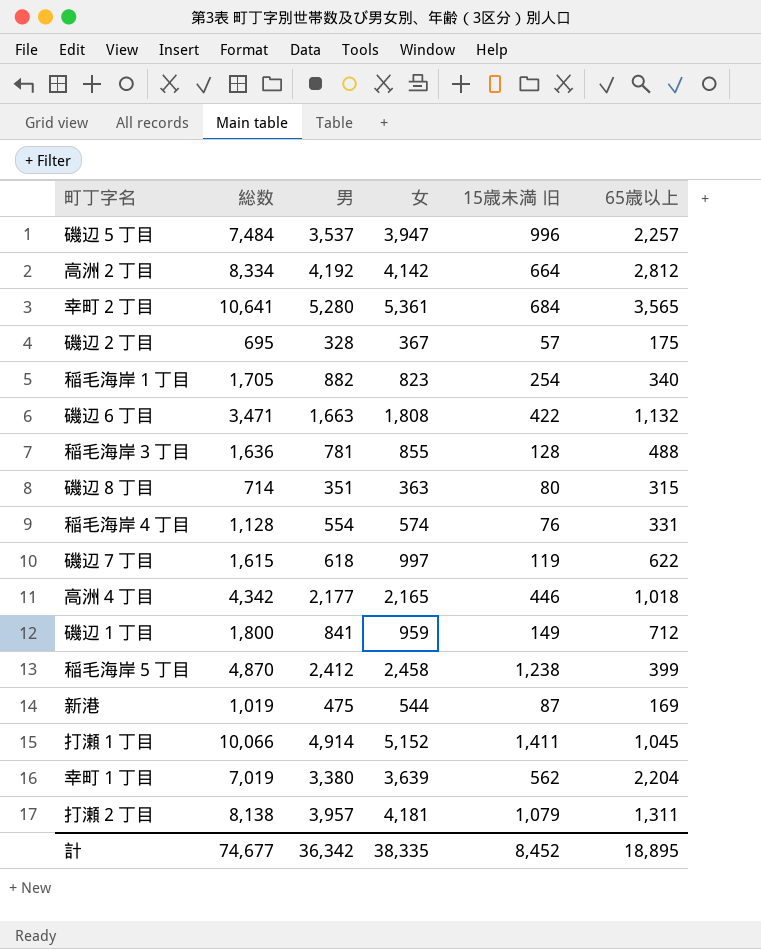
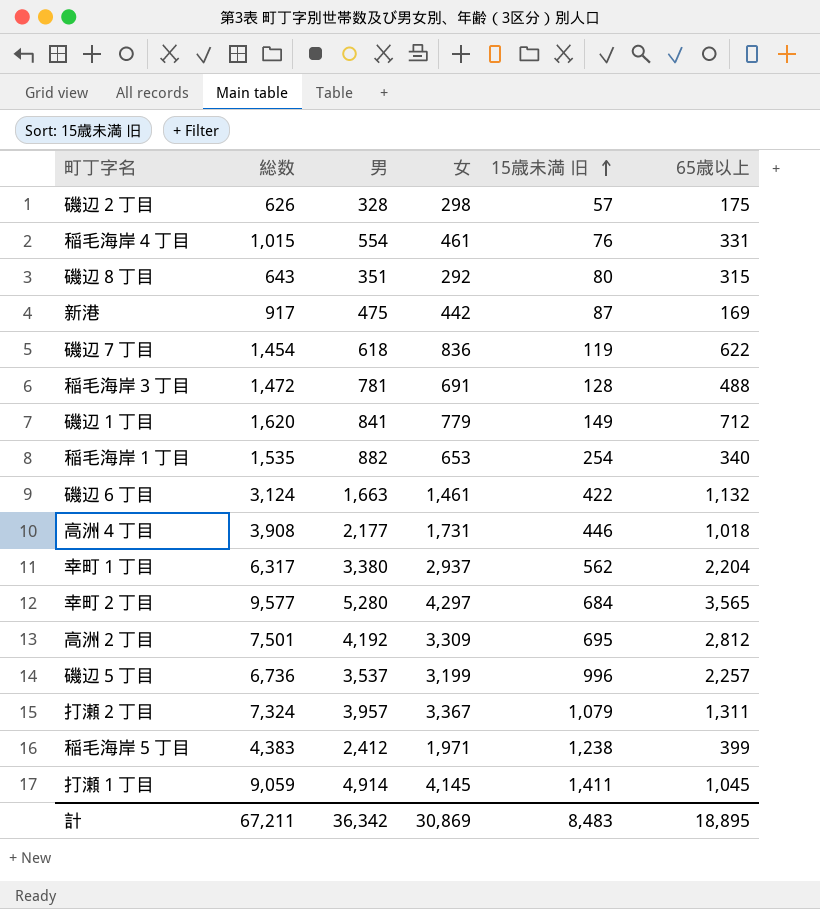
row order: none -> 15歳未満 旧 ascending
磯辺２丁目 | 総数: 695 -> 626
磯辺２丁目 | 女: 367 -> 298
稲毛海岸４丁目 | 総数: 1,128 -> 1,015
稲毛海岸４丁目 | 女: 574 -> 461
磯辺８丁目 | 総数: 714 -> 643
磯辺８丁目 | 女: 363 -> 292
新港 | 総数: 1,019 -> 917
新港 | 女: 544 -> 442
磯辺７丁目 | 総数: 1,615 -> 1,454
磯辺７丁目 | 女: 997 -> 836
稲毛海岸３丁目 | 総数: 1,636 -> 1,472
稲毛海岸３丁目 | 女: 855 -> 691
磯辺１丁目 | 総数: 1,800 -> 1,620
磯辺１丁目 | 女: 959 -> 779
稲毛海岸１丁目 | 総数: 1,705 -> 1,535
稲毛海岸１丁目 | 女: 823 -> 653
磯辺６丁目 | 総数: 3,471 -> 3,124
磯辺６丁目 | 女: 1,808 -> 1,461
高洲４丁目 | 総数: 4,342 -> 3,908
高洲４丁目 | 女: 2,165 -> 1,731
幸町１丁目 | 総数: 7,019 -> 6,317
幸町１丁目 | 女: 3,639 -> 2,937
幸町２丁目 | 総数: 10,641 -> 9,577
幸町２丁目 | 女: 5,361 -> 4,297
高洲２丁目 | 総数: 8,334 -> 7,501
高洲２丁目 | 女: 4,142 -> 3,309
高洲２丁目 | 15歳未満 旧: 664 -> 695
磯辺５丁目 | 総数: 7,484 -> 6,736
磯辺５丁目 | 女: 3,947 -> 3,199
打瀬２丁目 | 総数: 8,138 -> 7,324
打瀬２丁目 | 女: 4,181 -> 3,367
稲毛海岸５丁目 | 総数: 4,870 -> 4,383
稲毛海岸５丁目 | 女: 2,458 -> 1,971
打瀬１丁目 | 総数: 10,066 -> 9,059
打瀬１丁目 | 女: 5,152 -> 4,145
計 | 総数: 74,677 -> 67,211
計 | 女: 38,335 -> 30,869
計 | 15歳未満 旧: 8,452 -> 8,483

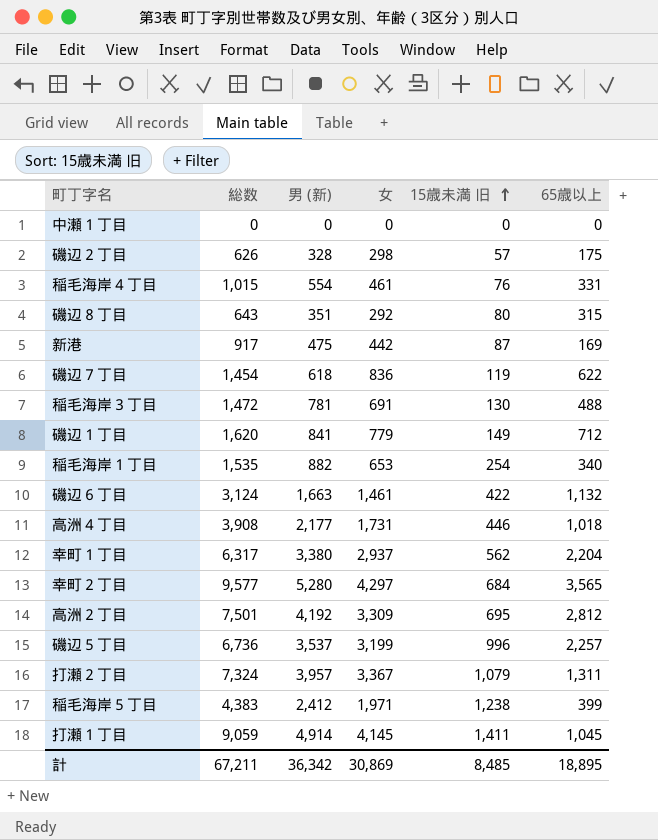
column name: 男 -> 男 (新)
row 中瀬１丁目: none -> 0 | 0 | 0 | 0 | 0
稲毛海岸３丁目 | 15歳未満 旧: 128 -> 130
計 | 15歳未満 旧: 8,483 -> 8,485

